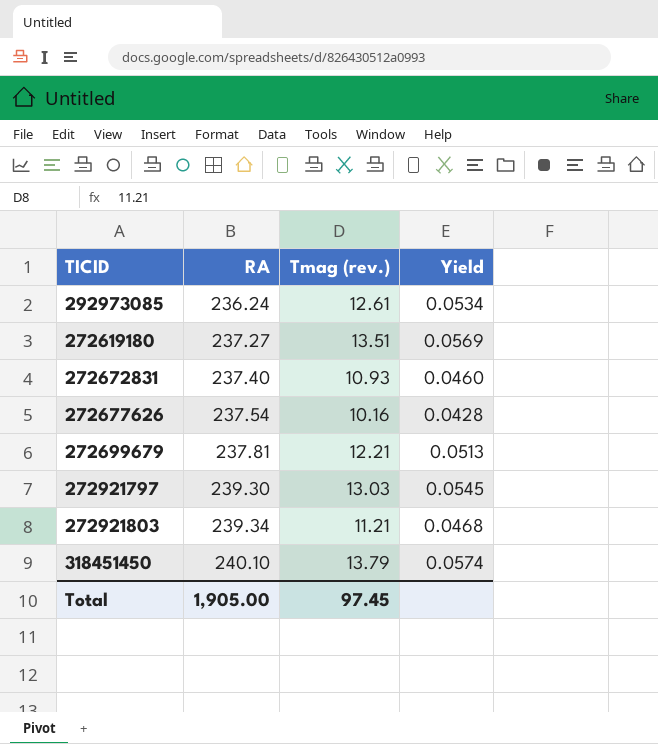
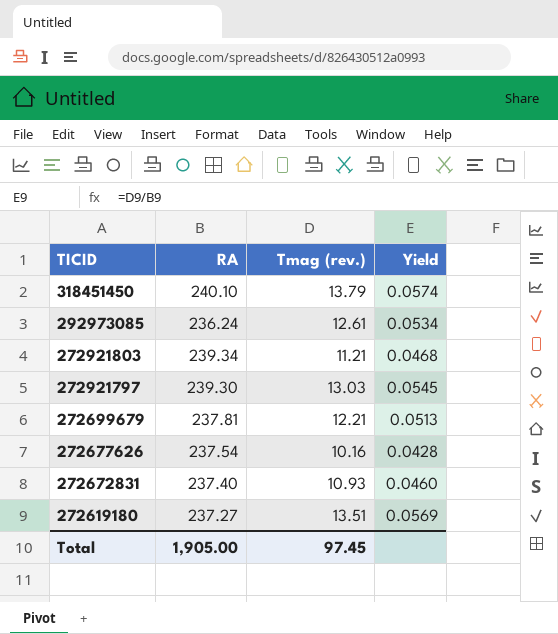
row order: RA ascending -> TICID descending

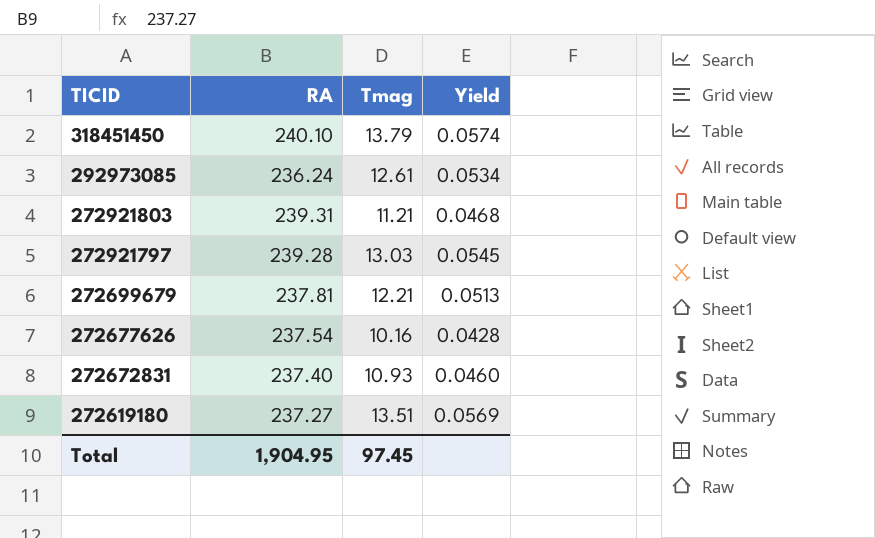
column name: Tmag (rev.) -> Tmag
272921803 | RA: 239.34 -> 239.31
272921797 | RA: 239.30 -> 239.28
Total | RA: 1,905.00 -> 1,904.95

